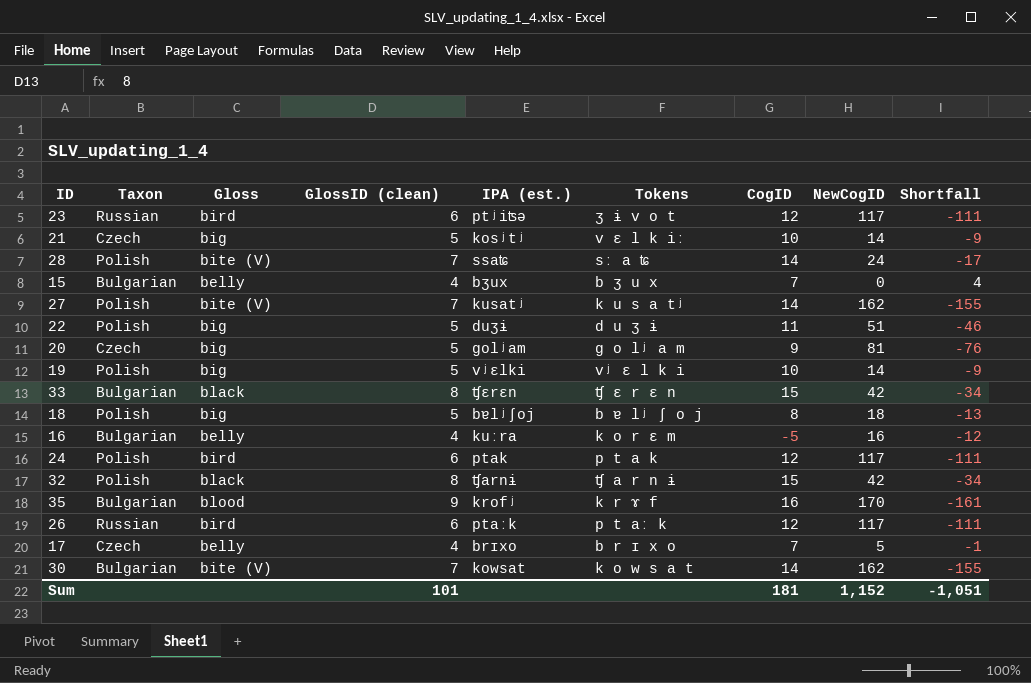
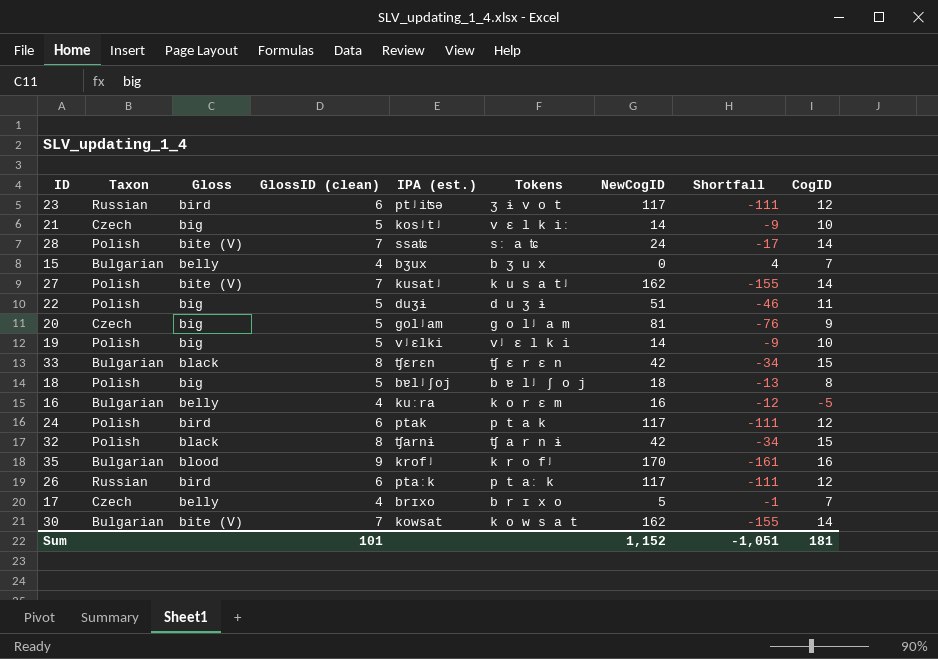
column CogID | position: 7 -> 9
35 | Tokens: k r ɤ f -> k r o fʲ

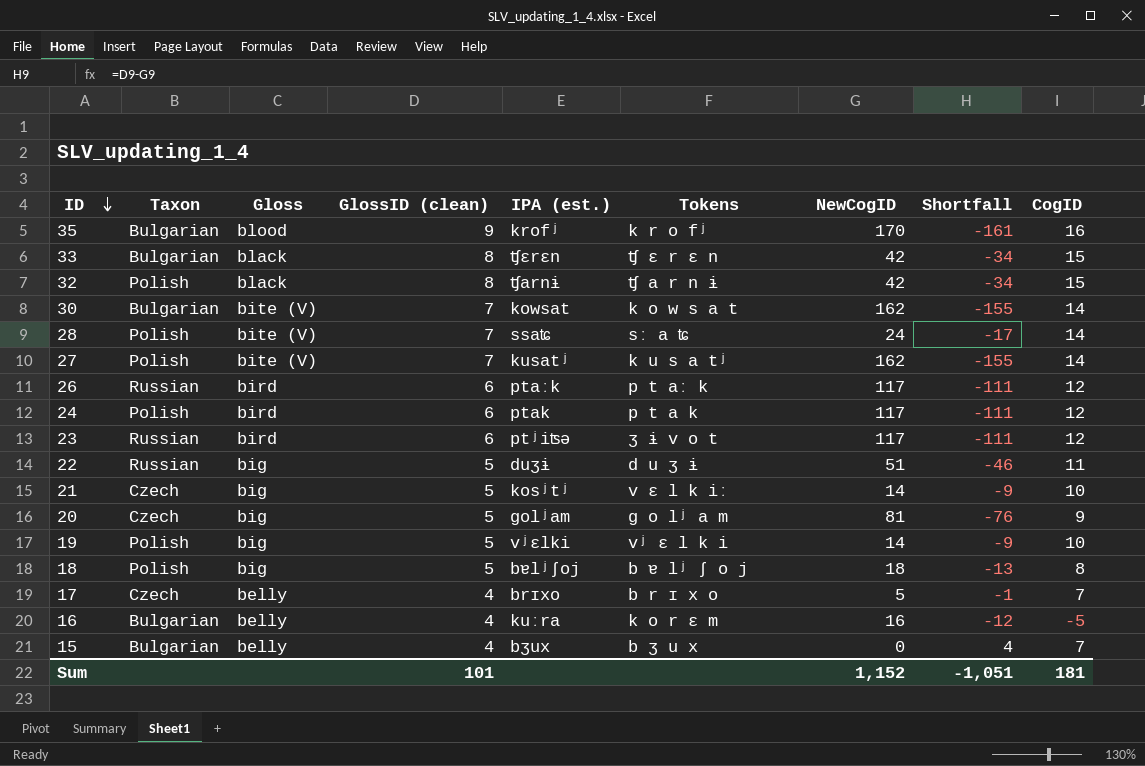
row order: none -> ID descending
22 | Taxon: Polish -> Russian

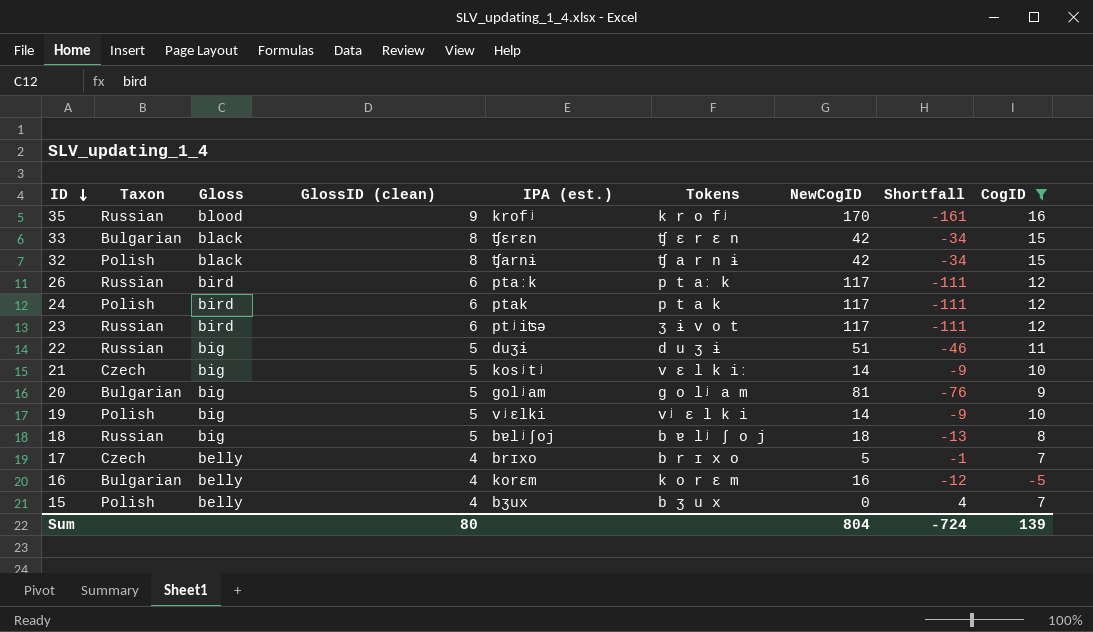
filter: none -> CogID != 14
35 | Taxon: Bulgarian -> Russian
20 | Taxon: Czech -> Bulgarian
18 | Taxon: Polish -> Russian
16 | IPA (est.): kuːra -> korɛm
15 | Taxon: Bulgarian -> Polish
Sum | GlossID (clean): 101 -> 80
Sum | NewCogID: 1,152 -> 804
Sum | Shortfall: -1,051 -> -724
Sum | CogID: 181 -> 139

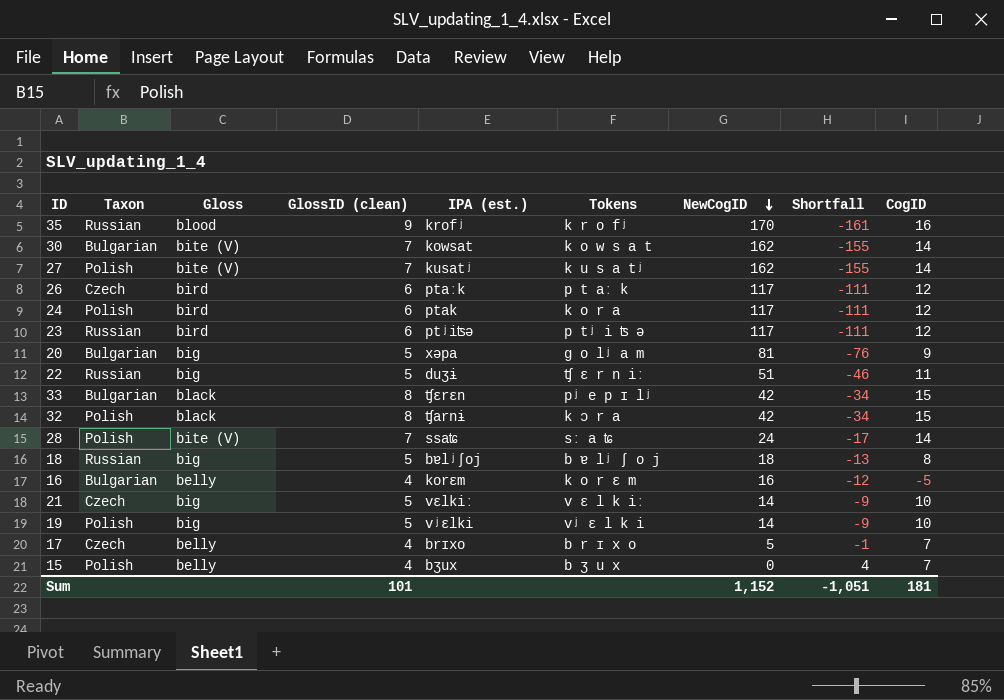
filter: CogID != 14 -> none
row order: ID descending -> NewCogID descending
26 | Taxon: Russian -> Czech
24 | Tokens: p t a k -> k o r a
23 | Tokens: ʒ ɨ v o t -> p tʲ i ʦ ə
20 | IPA (est.): golʲam -> xəpa
22 | Tokens: d u ʒ ɨ -> ʧ ɛ r n iː
33 | Tokens: ʧ ɛ r ɛ n -> pʲ e p ɪ lʲ
32 | Tokens: ʧ a r n ɨ -> k ɔ r a
21 | IPA (est.): kosʲtʲ -> vɛlkiː
Sum | GlossID (clean): 80 -> 101
Sum | NewCogID: 804 -> 1,152
Sum | Shortfall: -724 -> -1,051
Sum | CogID: 139 -> 181

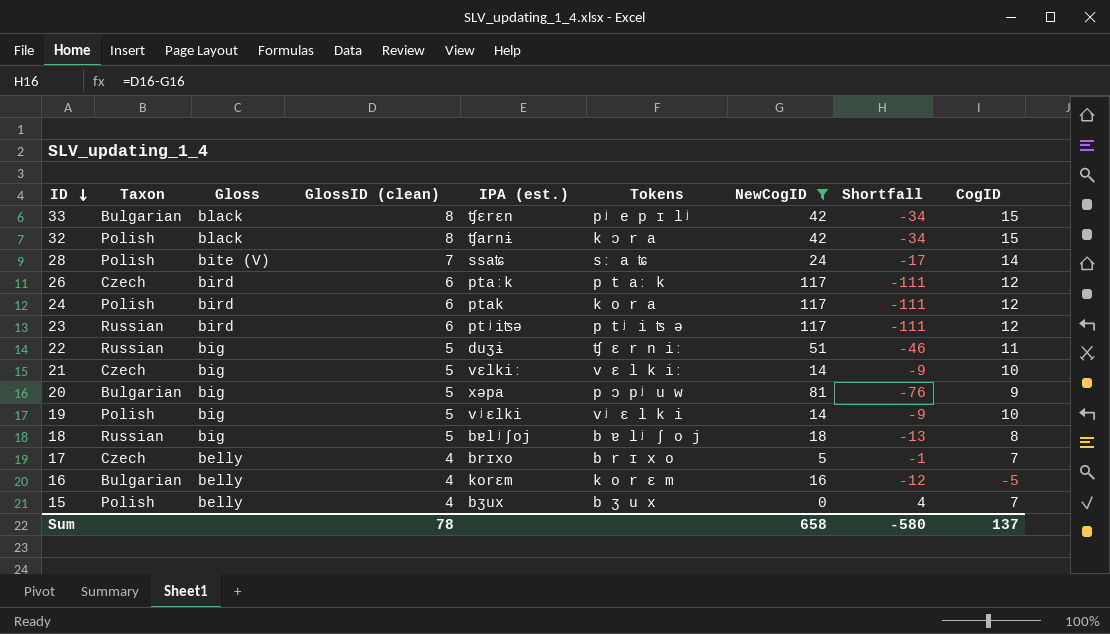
filter: none -> NewCogID <= 117
row order: NewCogID descending -> ID descending
20 | Tokens: g o lʲ a m -> p ɔ pʲ u w
Sum | GlossID (clean): 101 -> 78
Sum | NewCogID: 1,152 -> 658
Sum | Shortfall: -1,051 -> -580
Sum | CogID: 181 -> 137

